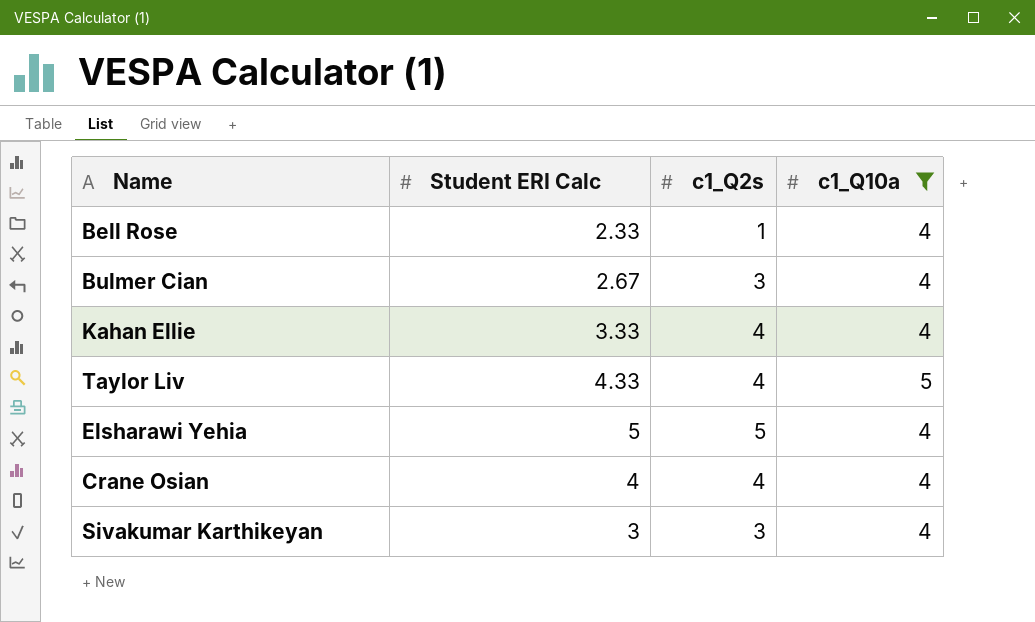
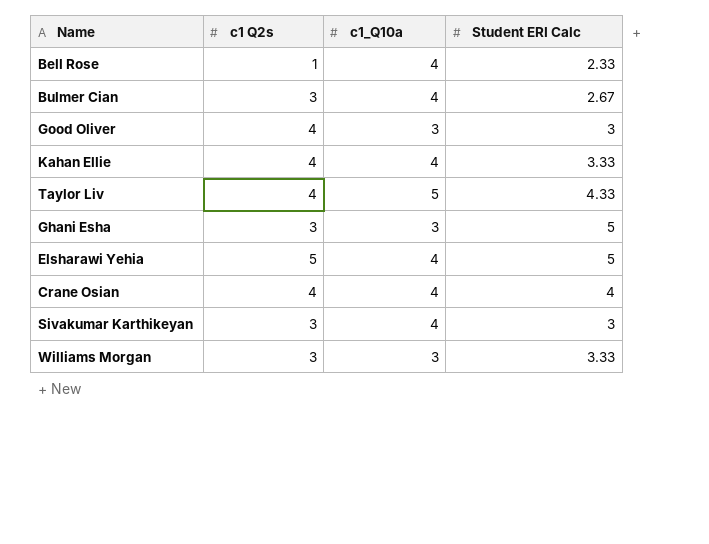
filter: c1_Q10a != 3 -> none
column name: c1_Q2s -> c1 Q2s
column Student ERI Calc | position: 2 -> 4

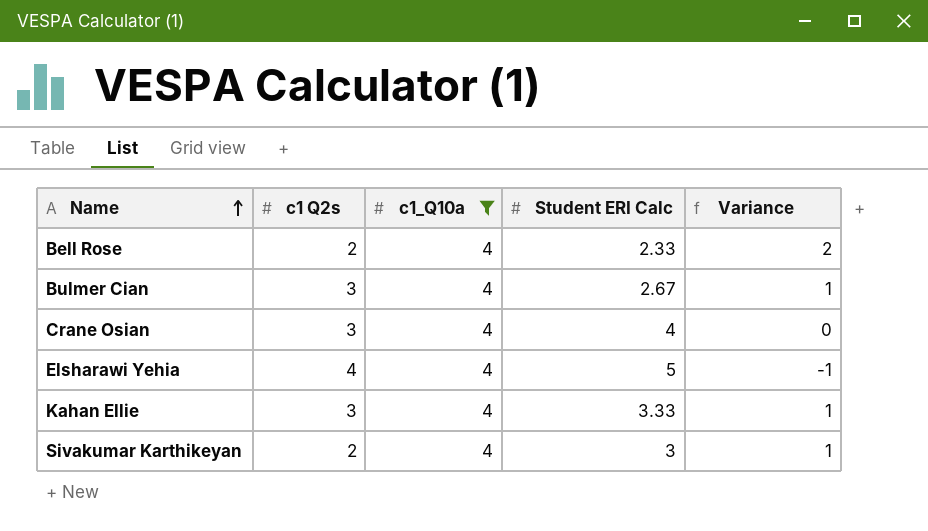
filter: none -> c1_Q10a = 4
row order: none -> Name ascending
column Variance | formula: none -> [c1_Q10a] - [Student ERI Calc]
Bell Rose | c1 Q2s: 1 -> 2
Crane Osian | c1 Q2s: 4 -> 3
Elsharawi Yehia | c1 Q2s: 5 -> 4
Kahan Ellie | c1 Q2s: 4 -> 3
Sivakumar Karthikeyan | c1 Q2s: 3 -> 2

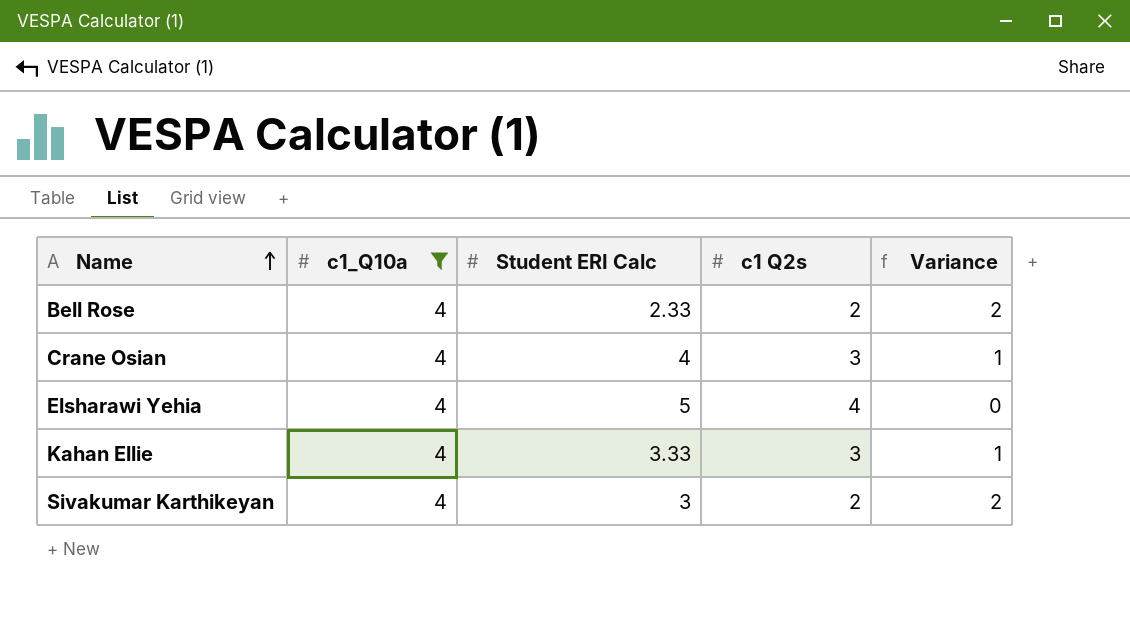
column c1 Q2s | position: 2 -> 4
column Variance | formula: [c1_Q10a] - [Student ERI Calc] -> [c1_Q10a] - [c1 Q2s]
row Bulmer Cian: 3 | 4 | 2.67 | 1 -> none

